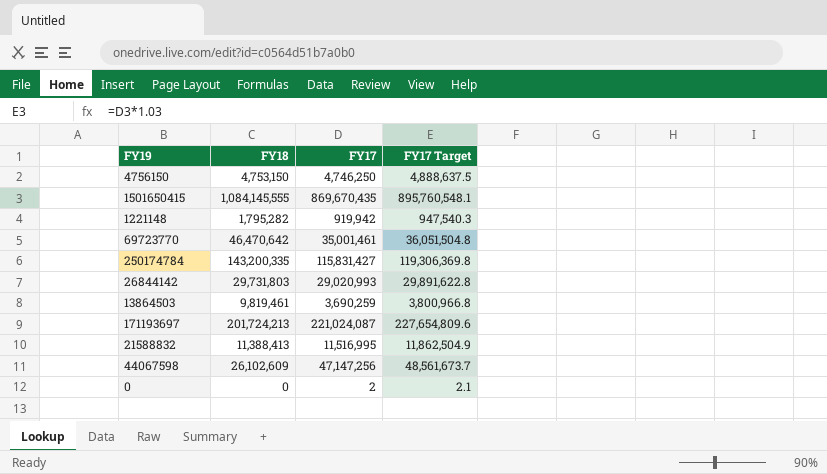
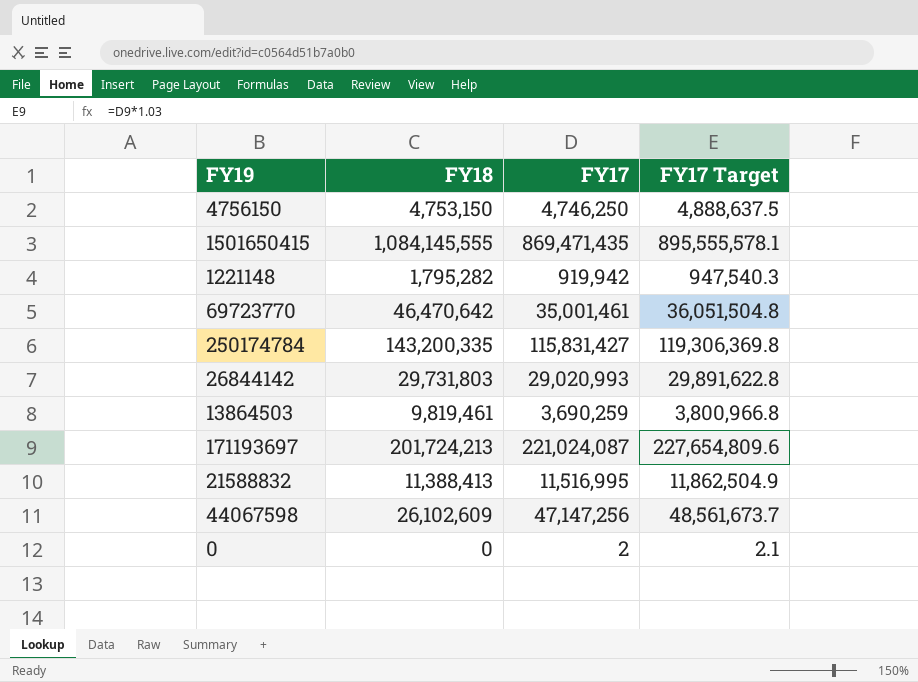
1501650415 | FY17: 869,670,435 -> 869,471,435
1501650415 | FY17 Target: 895,760,548.1 -> 895,555,578.1

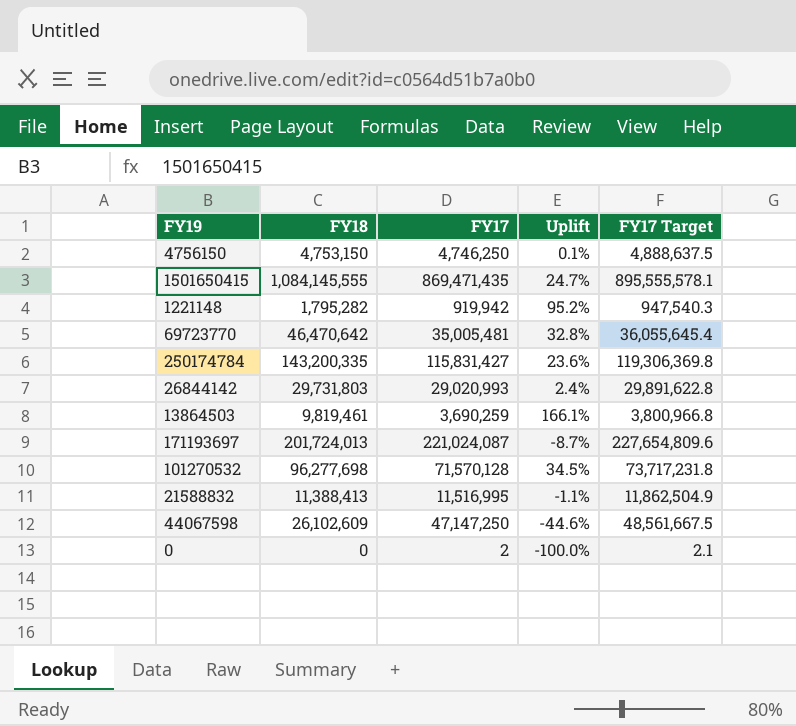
column Uplift | formula: none -> ([FY18] - [FY17]) / [FY17]
69723770 | FY17: 35,001,461 -> 35,005,481
69723770 | FY17 Target: 36,051,504.8 -> 36,055,645.4
171193697 | FY18: 201,724,213 -> 201,724,013
row 101270532: none -> 96,277,698 | 71,570,128 | 34.5% | 73,717,231.8
44067598 | FY17: 47,147,256 -> 47,147,250
44067598 | FY17 Target: 48,561,673.7 -> 48,561,667.5

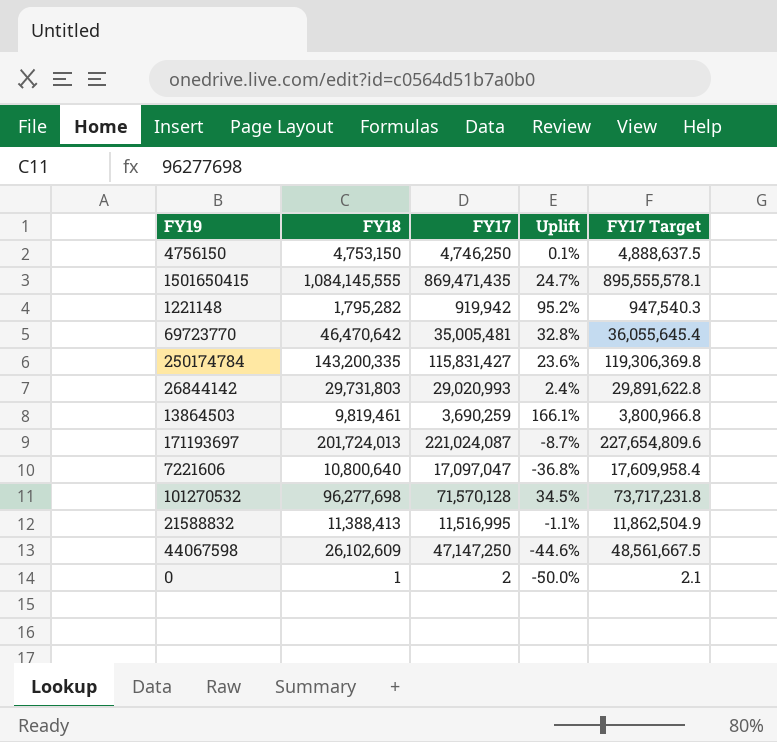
row 7221606: none -> 10,800,640 | 17,097,047 | -36.8% | 17,609,958.4
0 | FY18: 0 -> 1
0 | Uplift: -100.0% -> -50.0%

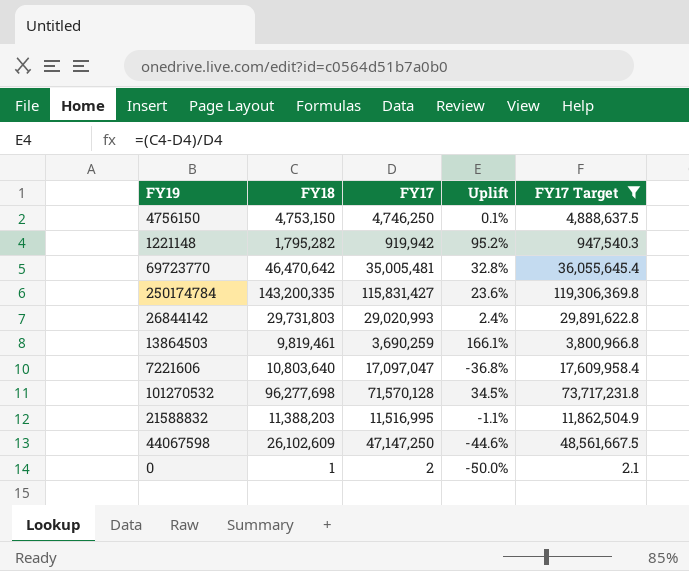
filter: none -> FY17 Target <= 119,306,369.8
7221606 | FY18: 10,800,640 -> 10,803,640
21588832 | FY18: 11,388,413 -> 11,388,203

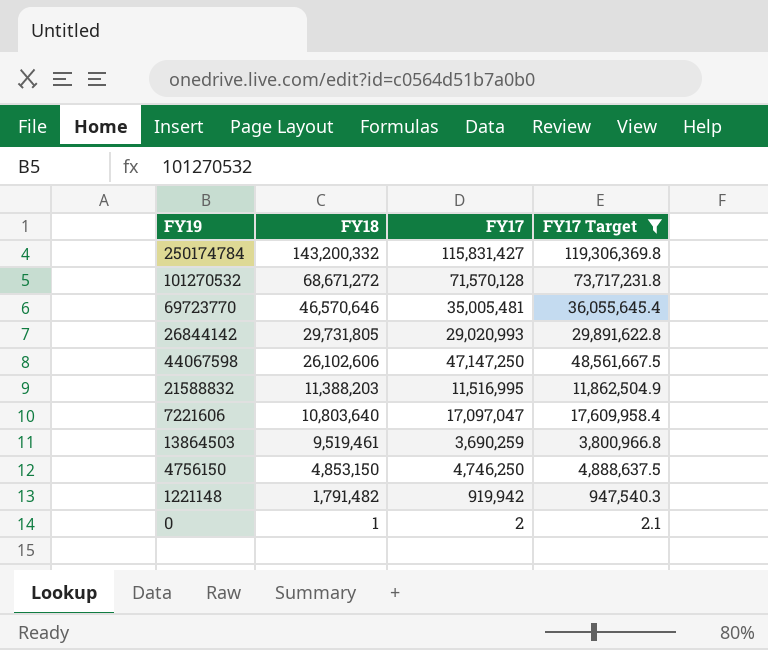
row order: none -> FY18 descending
column Uplift | formula: ([FY18] - [FY17]) / [FY17] -> none
250174784 | FY18: 143,200,335 -> 143,200,332
101270532 | FY18: 96,277,698 -> 68,671,272
69723770 | FY18: 46,470,642 -> 46,570,646
26844142 | FY18: 29,731,803 -> 29,731,805
44067598 | FY18: 26,102,609 -> 26,102,606
13864503 | FY18: 9,819,461 -> 9,519,461
4756150 | FY18: 4,753,150 -> 4,853,150
1221148 | FY18: 1,795,282 -> 1,791,482

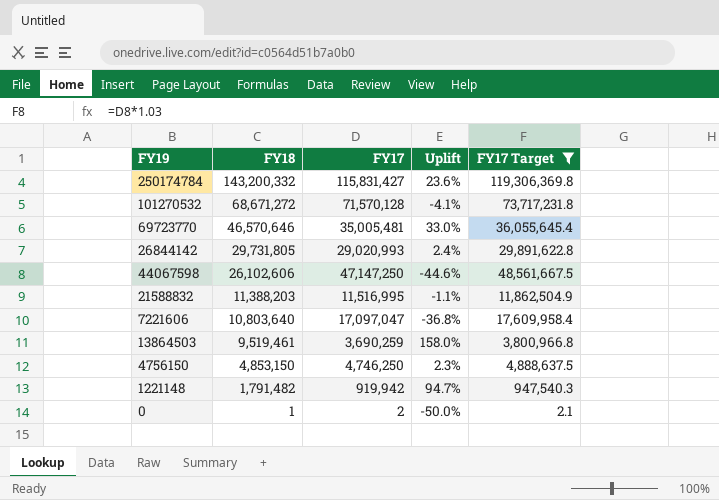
column Uplift | formula: none -> ([FY18] - [FY17]) / [FY17]

